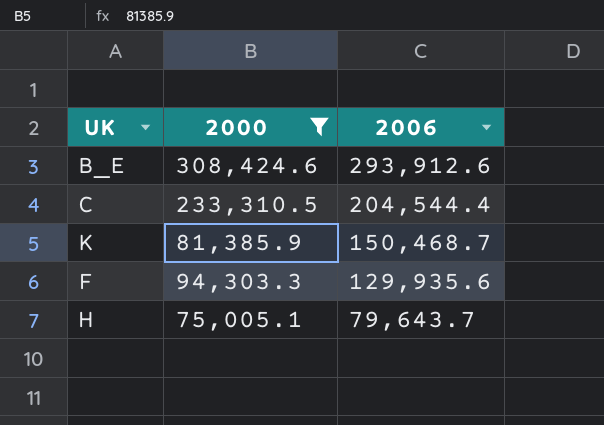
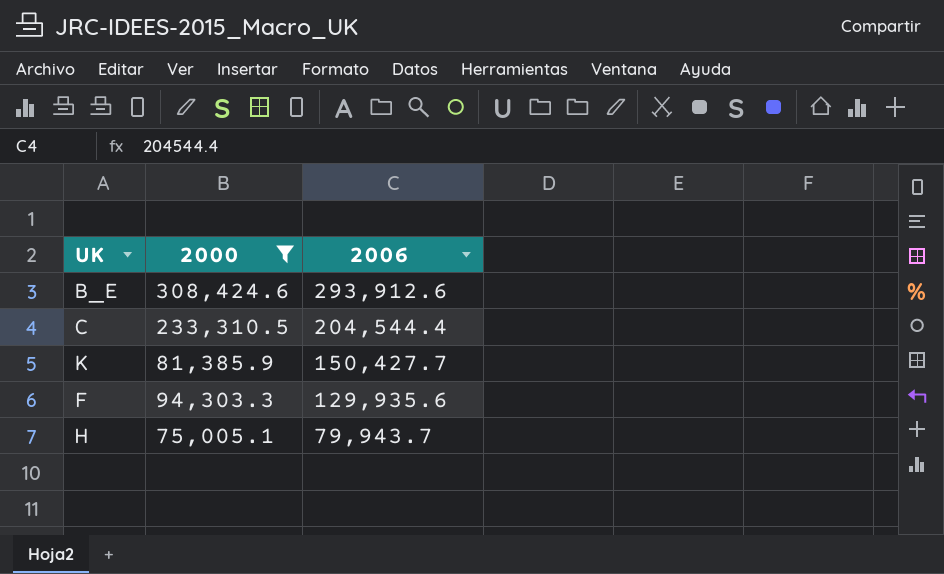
K | 2006: 150,468.7 -> 150,427.7
H | 2006: 79,643.7 -> 79,943.7

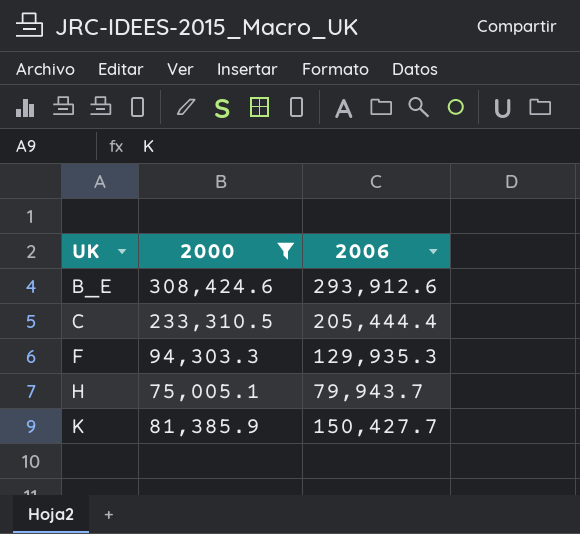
row order: 2006 descending -> UK ascending
C | 2006: 204,544.4 -> 205,444.4
F | 2006: 129,935.6 -> 129,935.3

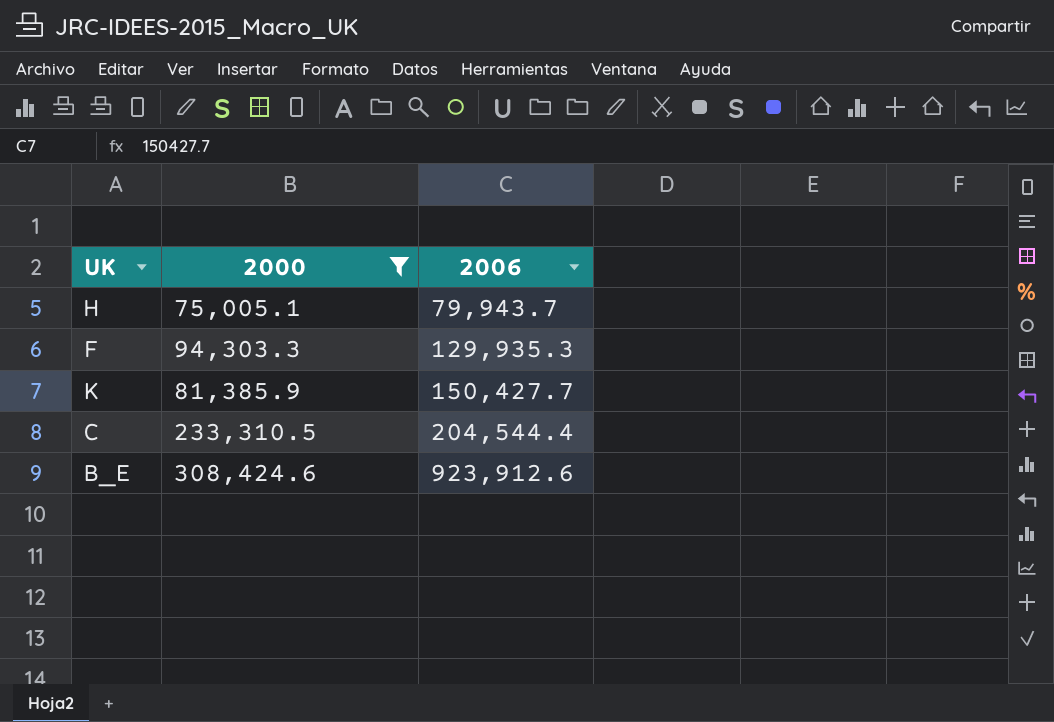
row order: UK ascending -> 2006 ascending
C | 2006: 205,444.4 -> 204,544.4
B_E | 2006: 293,912.6 -> 923,912.6

